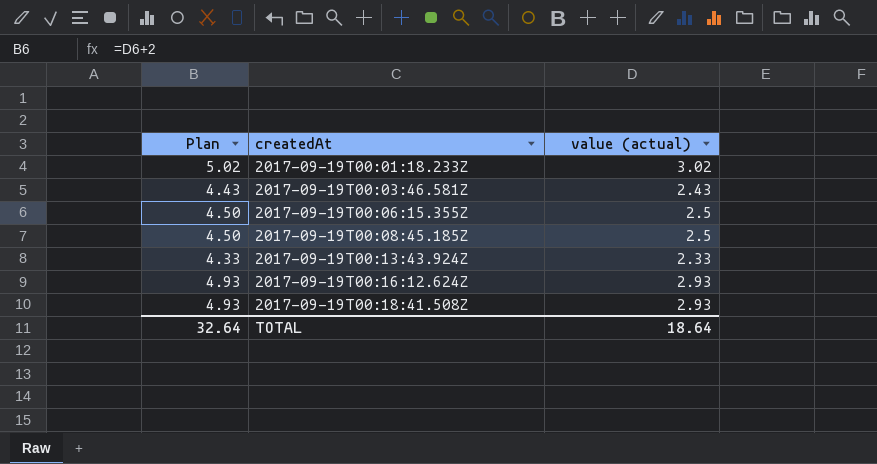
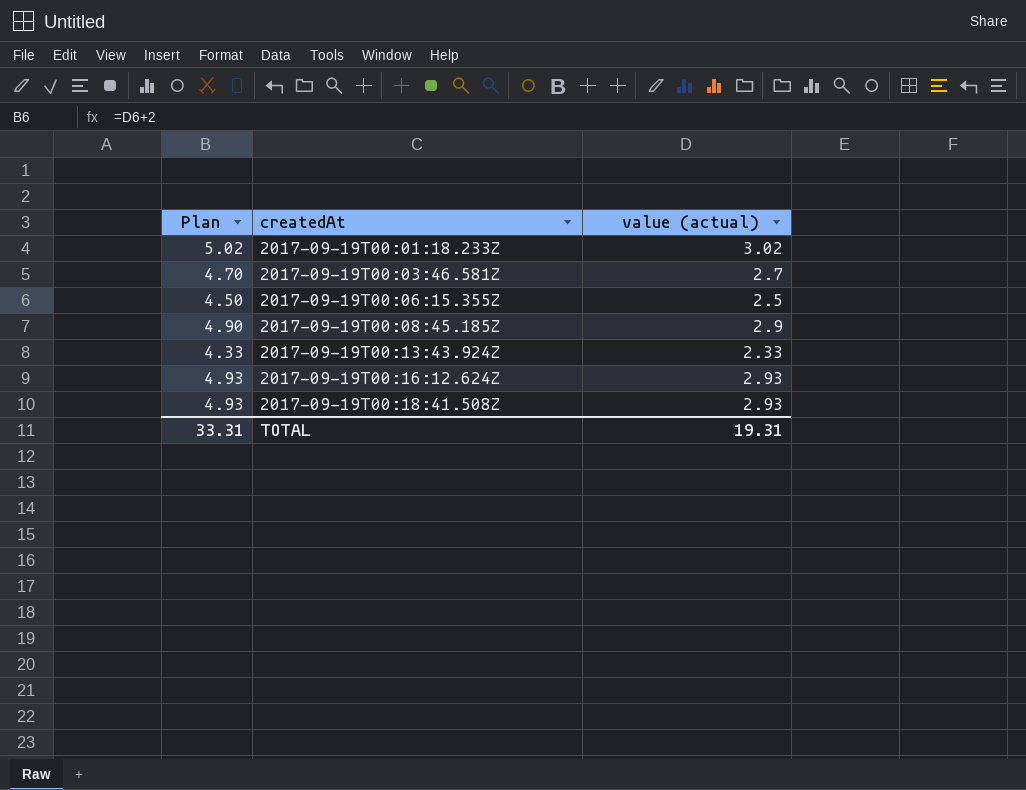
2017-09-19T00:03:46.581Z | Plan: 4.43 -> 4.70
2017-09-19T00:03:46.581Z | value (actual): 2.43 -> 2.7
2017-09-19T00:08:45.185Z | Plan: 4.50 -> 4.90
2017-09-19T00:08:45.185Z | value (actual): 2.5 -> 2.9
TOTAL | Plan: 32.64 -> 33.31
TOTAL | value (actual): 18.64 -> 19.31

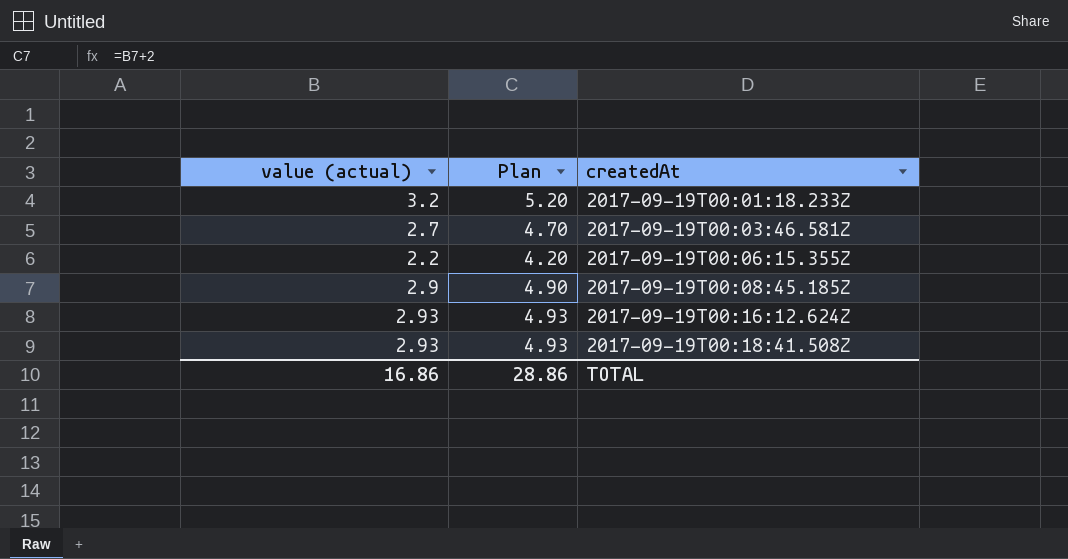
column value (actual) | position: 3 -> 1
row 2017-09-19T00:13:43.924Z: 4.33 | 2.33 -> none
2017-09-19T00:01:18.233Z | value (actual): 3.02 -> 3.2
2017-09-19T00:01:18.233Z | Plan: 5.02 -> 5.20
2017-09-19T00:06:15.355Z | value (actual): 2.5 -> 2.2
2017-09-19T00:06:15.355Z | Plan: 4.50 -> 4.20
TOTAL | value (actual): 19.31 -> 16.86
TOTAL | Plan: 33.31 -> 28.86

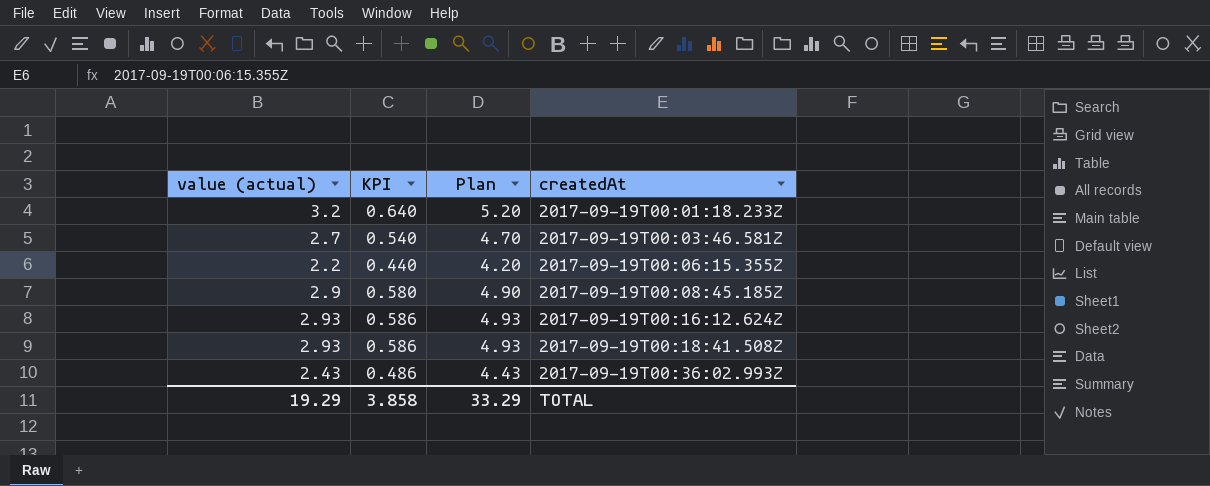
column KPI | formula: none -> [value (actual)] * 0.2
row 2017-09-19T00:36:02.993Z: none -> 2.43 | 0.486 | 4.43
TOTAL | value (actual): 16.86 -> 19.29
TOTAL | Plan: 28.86 -> 33.29

